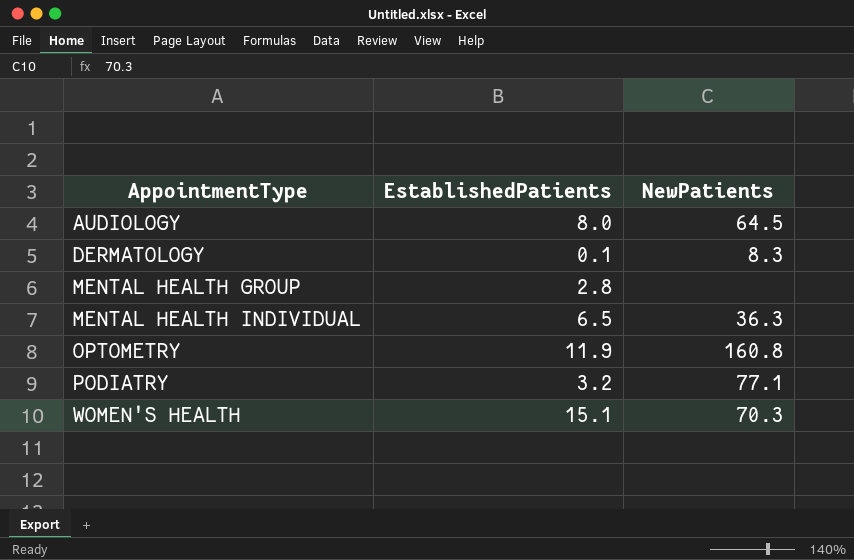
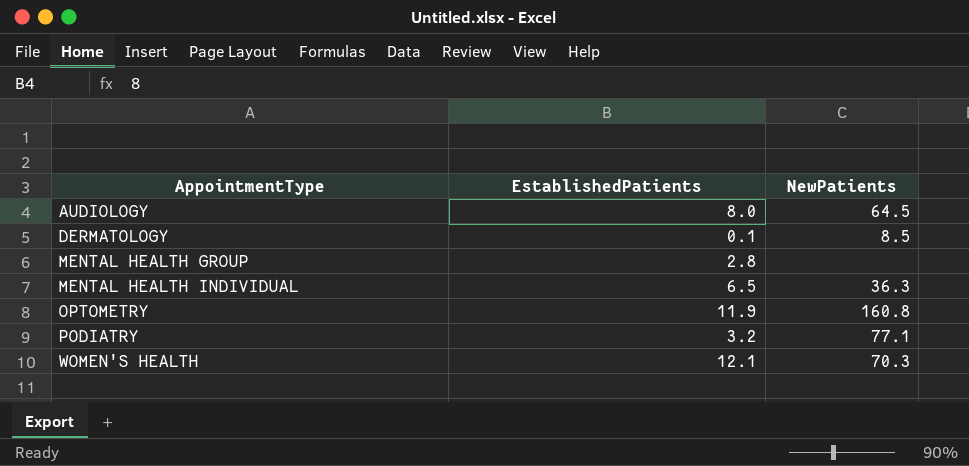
DERMATOLOGY | NewPatients: 8.3 -> 8.5
WOMEN'S HEALTH | EstablishedPatients: 15.1 -> 12.1

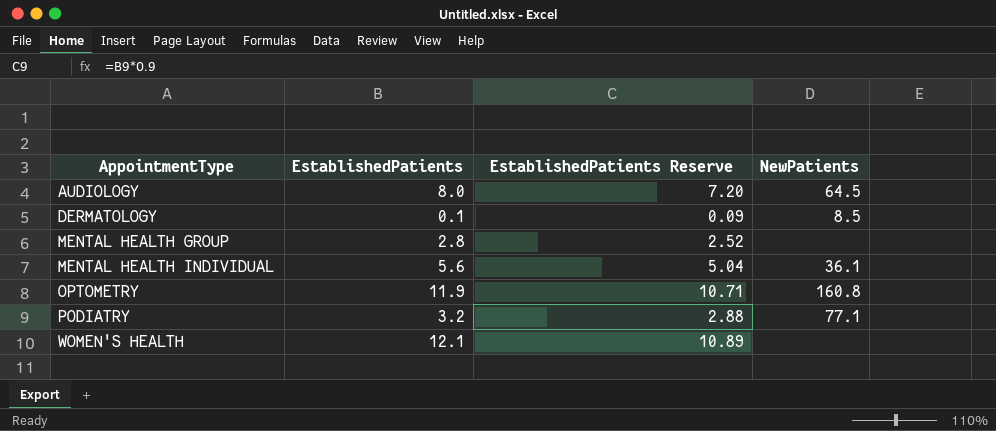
column EstablishedPatients Reserve | formula: none -> [EstablishedPatients] * 0.9
MENTAL HEALTH INDIVIDUAL | EstablishedPatients: 6.5 -> 5.6
MENTAL HEALTH INDIVIDUAL | NewPatients: 36.3 -> 36.1
WOMEN'S HEALTH | NewPatients: 70.3 -> none

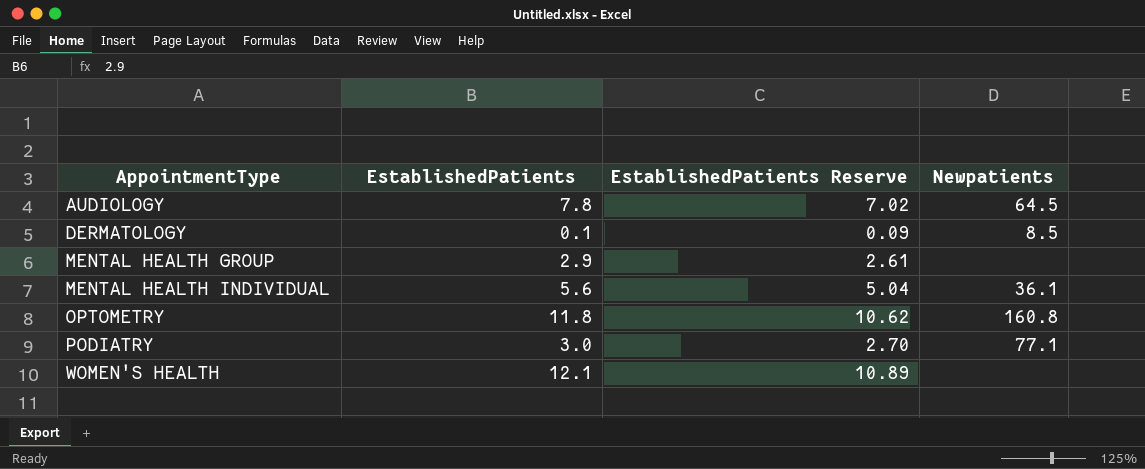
column name: NewPatients -> Newpatients
AUDIOLOGY | EstablishedPatients: 8.0 -> 7.8
AUDIOLOGY | EstablishedPatients Reserve: 7.20 -> 7.02
MENTAL HEALTH GROUP | EstablishedPatients: 2.8 -> 2.9
MENTAL HEALTH GROUP | EstablishedPatients Reserve: 2.52 -> 2.61
OPTOMETRY | EstablishedPatients: 11.9 -> 11.8
OPTOMETRY | EstablishedPatients Reserve: 10.71 -> 10.62
PODIATRY | EstablishedPatients: 3.2 -> 3.0
PODIATRY | EstablishedPatients Reserve: 2.88 -> 2.70

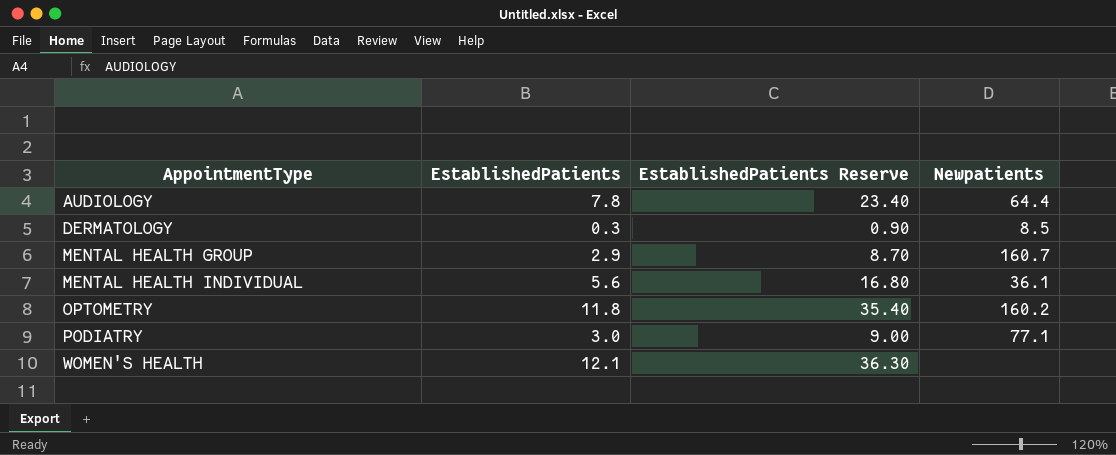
column EstablishedPatients Reserve | formula: [EstablishedPatients] * 0.9 -> [EstablishedPatients] * 3
AUDIOLOGY | Newpatients: 64.5 -> 64.4
DERMATOLOGY | EstablishedPatients: 0.1 -> 0.3
MENTAL HEALTH GROUP | Newpatients: none -> 160.7
OPTOMETRY | Newpatients: 160.8 -> 160.2

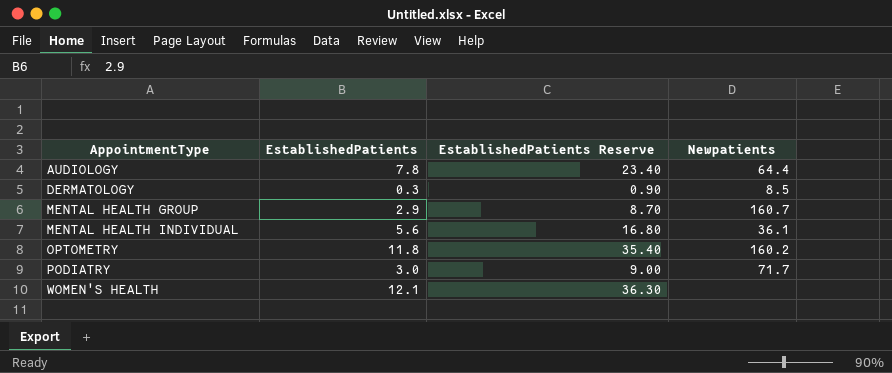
PODIATRY | Newpatients: 77.1 -> 71.7

